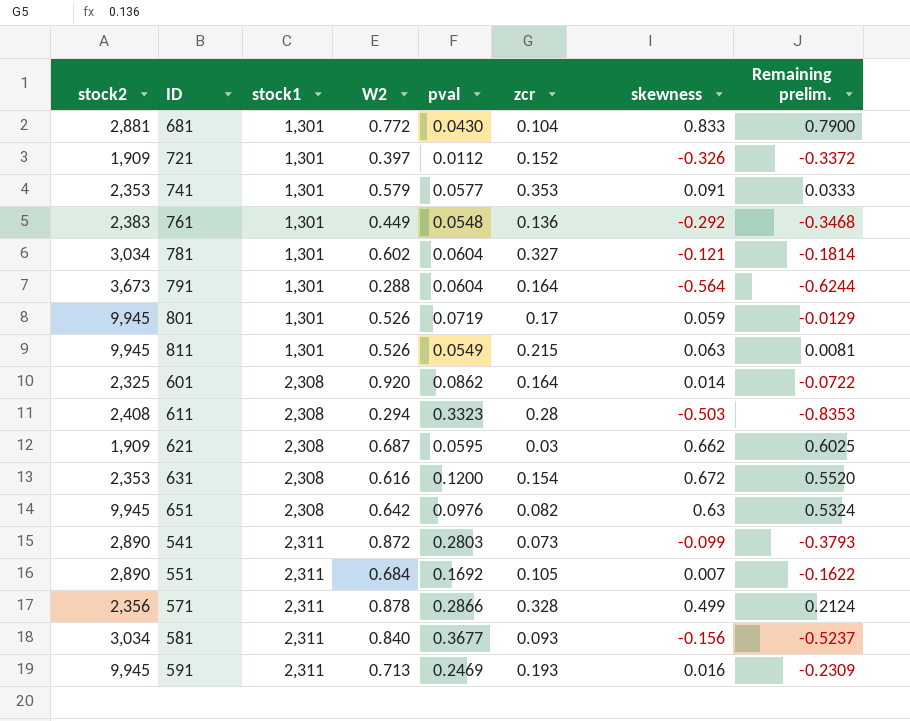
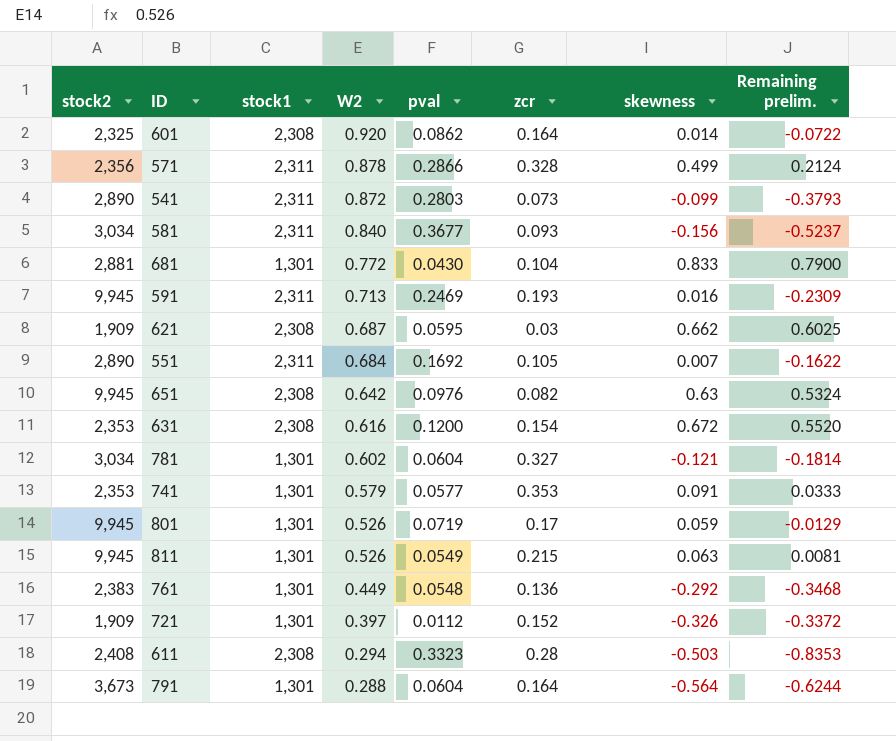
row order: stock1 ascending -> W2 descending

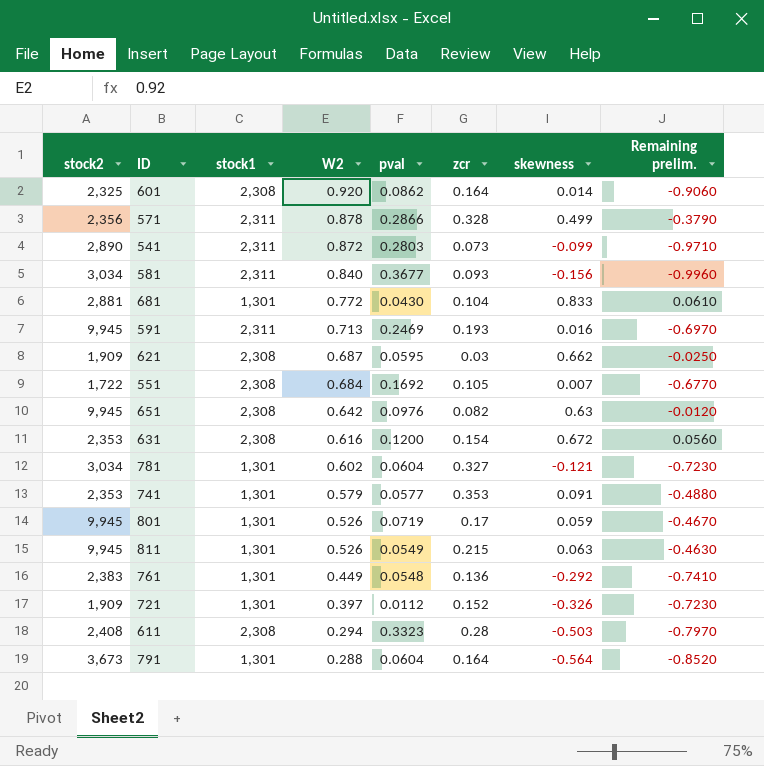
column Remaining prelim. | formula: [skewness] - [pval] -> [skewness] - [W2]
551 | stock2: 2,890 -> 1,722
551 | stock1: 2,311 -> 2,308

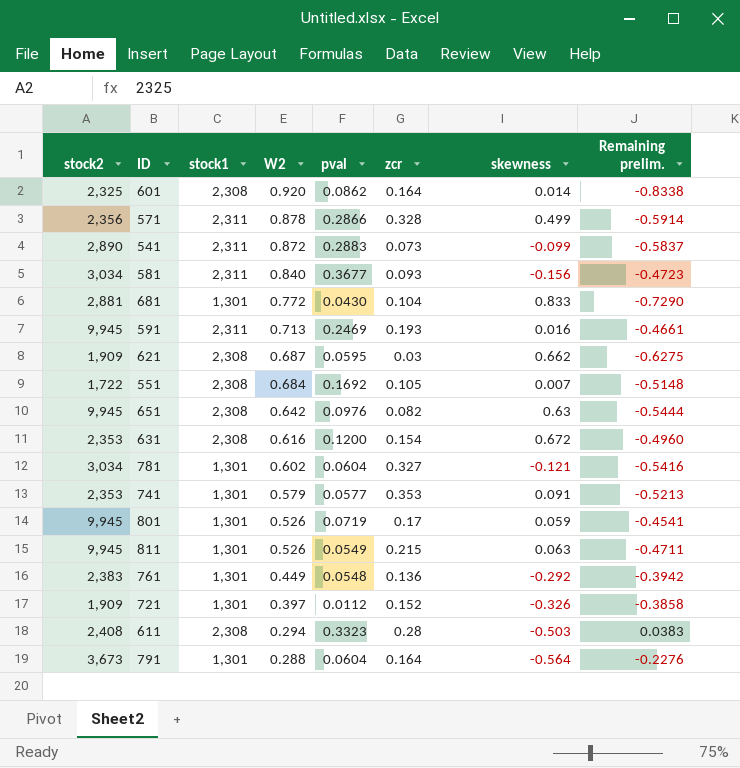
column Remaining prelim. | formula: [skewness] - [W2] -> [pval] - [W2]
541 | pval: 0.2803 -> 0.2883

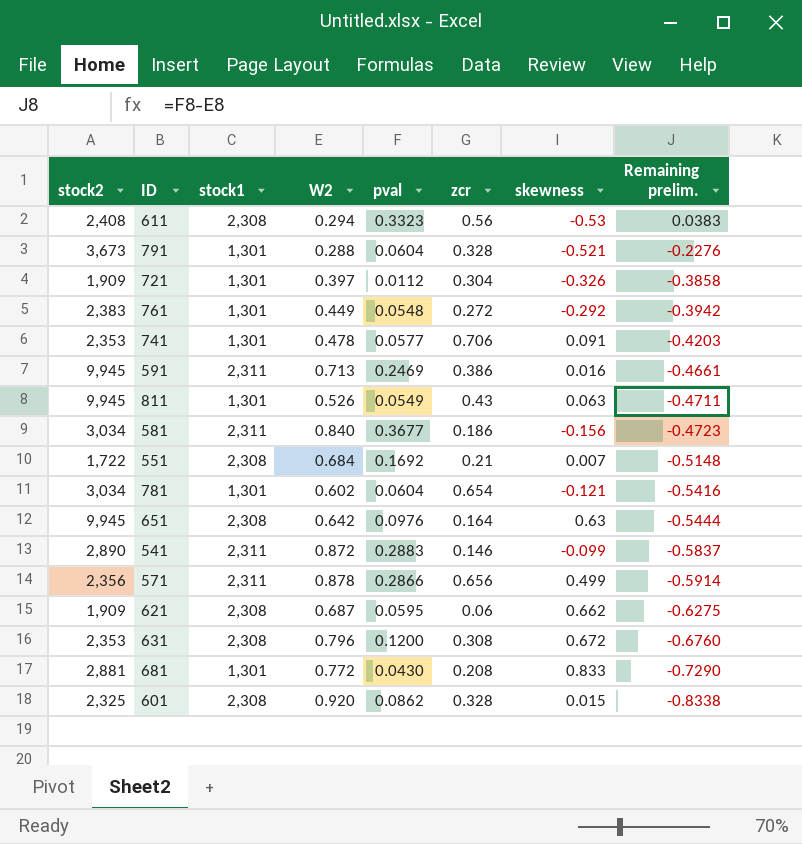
row order: W2 descending -> Remaining prelim. descending
row 801: 9,945 | 1,301 | 0.526 | 0.0719 | 0.17 | 0.059 | -0.4541 -> none
611 | zcr: 0.28 -> 0.56
611 | skewness: -0.503 -> -0.53
791 | zcr: 0.164 -> 0.328
791 | skewness: -0.564 -> -0.521
721 | zcr: 0.152 -> 0.304
761 | zcr: 0.136 -> 0.272
741 | W2: 0.579 -> 0.478
741 | zcr: 0.353 -> 0.706
741 | Remaining prelim.: -0.5213 -> -0.4203
591 | zcr: 0.193 -> 0.386
811 | zcr: 0.215 -> 0.43
581 | zcr: 0.093 -> 0.186
551 | zcr: 0.105 -> 0.21
781 | zcr: 0.327 -> 0.654
651 | zcr: 0.082 -> 0.164
541 | zcr: 0.073 -> 0.146
571 | zcr: 0.328 -> 0.656
621 | zcr: 0.03 -> 0.06
631 | W2: 0.616 -> 0.796
631 | zcr: 0.154 -> 0.308
631 | Remaining prelim.: -0.4960 -> -0.6760
681 | zcr: 0.104 -> 0.208
601 | zcr: 0.164 -> 0.328
601 | skewness: 0.014 -> 0.015

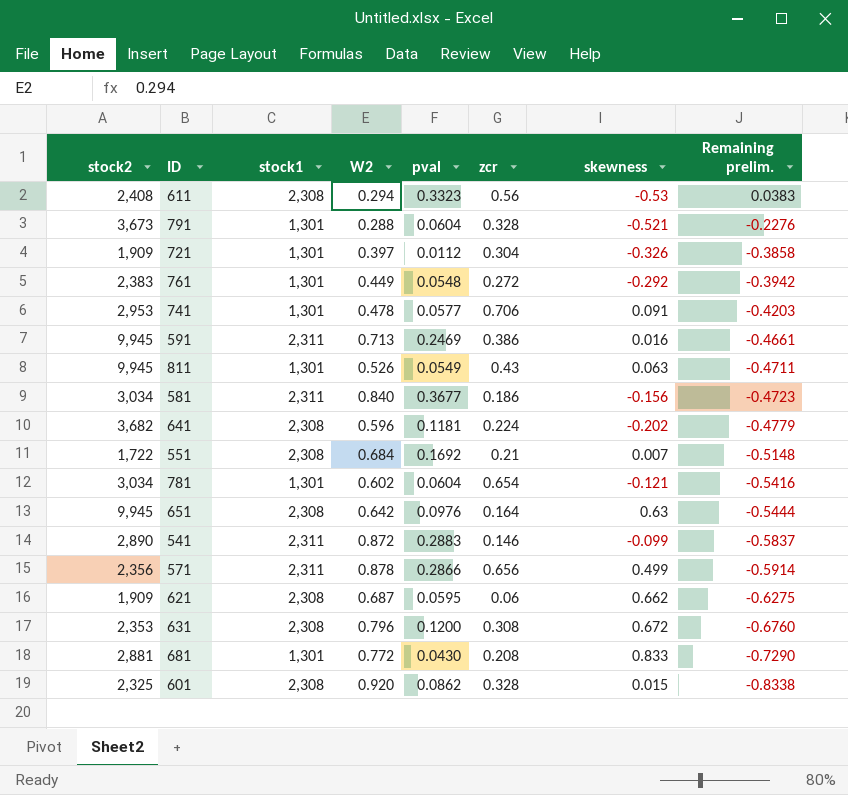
741 | stock2: 2,353 -> 2,953
row 641: none -> 3,682 | 2,308 | 0.596 | 0.1181 | 0.224 | -0.202 | -0.4779

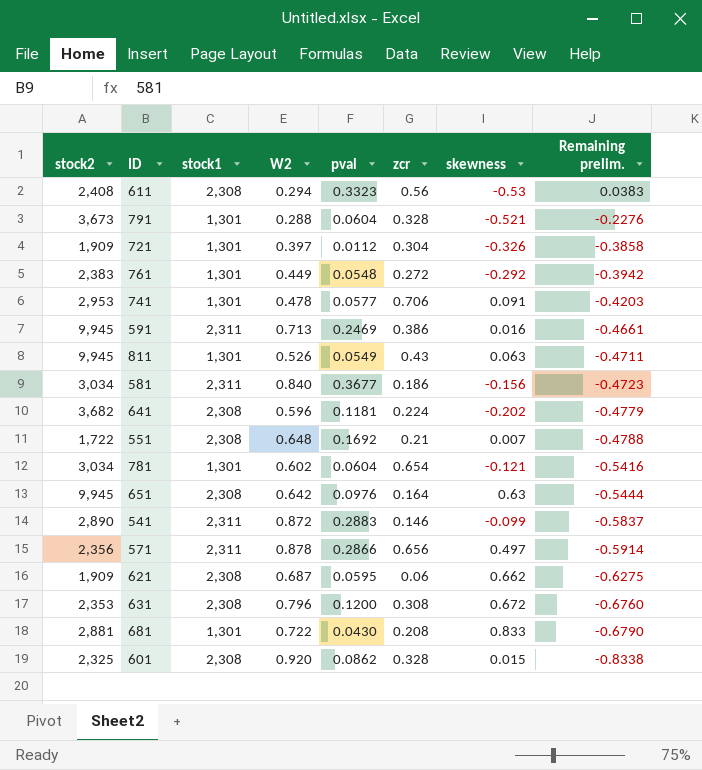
551 | W2: 0.684 -> 0.648
551 | Remaining prelim.: -0.5148 -> -0.4788
571 | skewness: 0.499 -> 0.497
681 | W2: 0.772 -> 0.722
681 | Remaining prelim.: -0.7290 -> -0.6790

